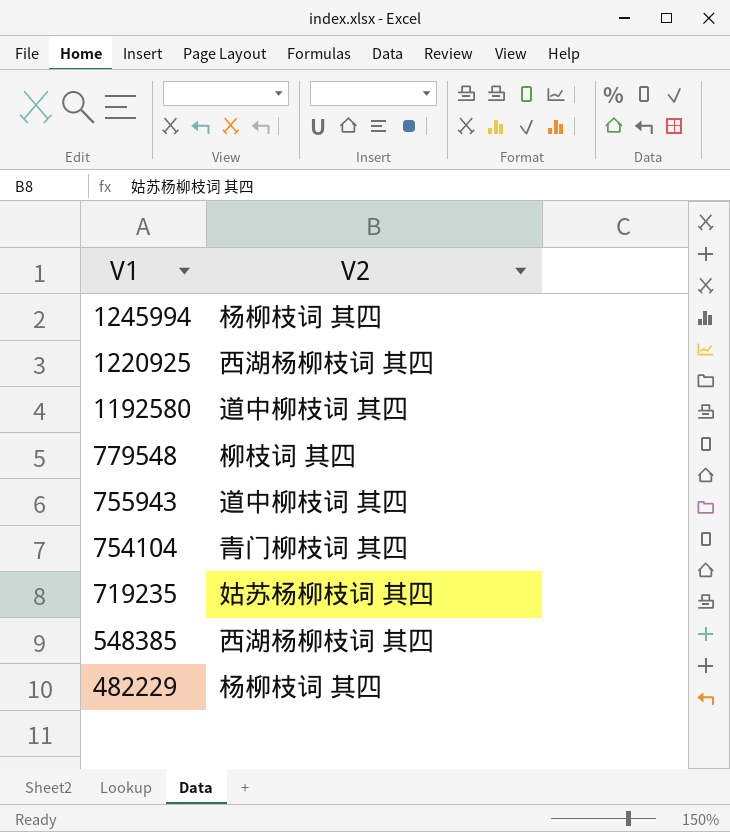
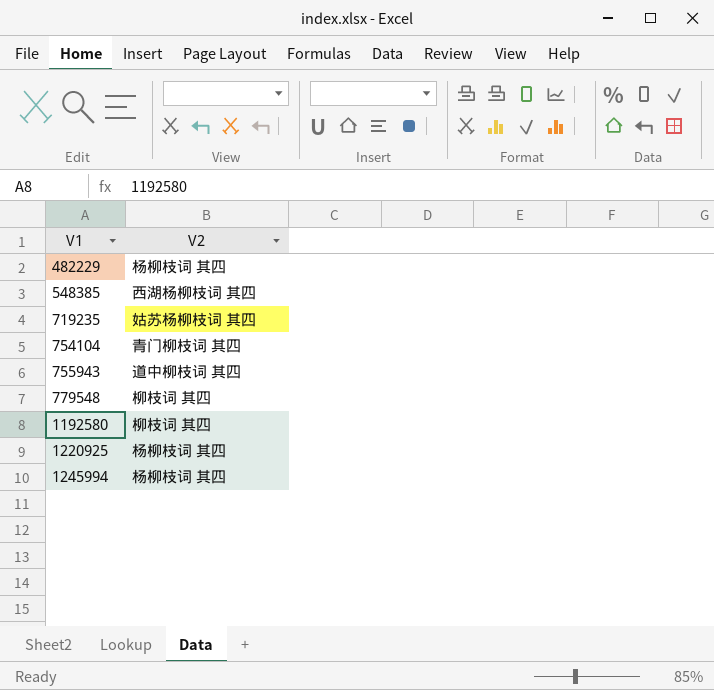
row order: V1 descending -> V1 ascending
1192580 | V2: 道中柳枝词 其四 -> 柳枝词 其四
1220925 | V2: 西湖杨柳枝词 其四 -> 杨柳枝词 其四

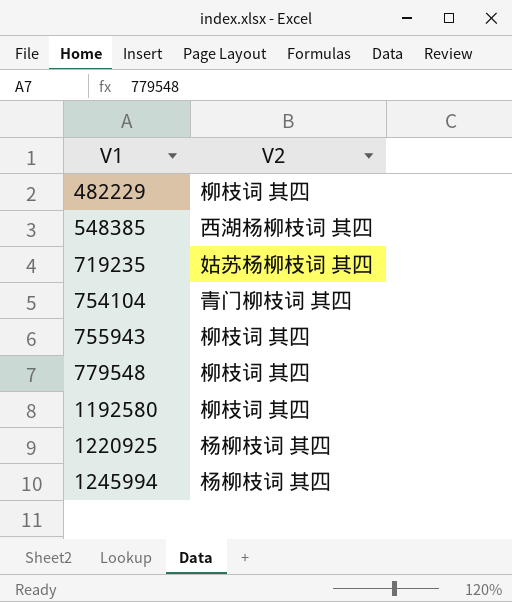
482229 | V2: 杨柳枝词 其四 -> 柳枝词 其四
755943 | V2: 道中柳枝词 其四 -> 柳枝词 其四

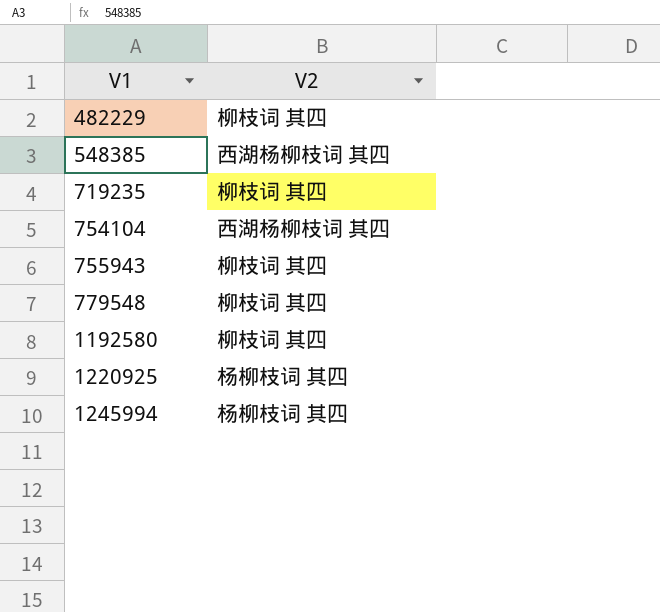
719235 | V2: 姑苏杨柳枝词 其四 -> 柳枝词 其四
754104 | V2: 青门柳枝词 其四 -> 西湖杨柳枝词 其四

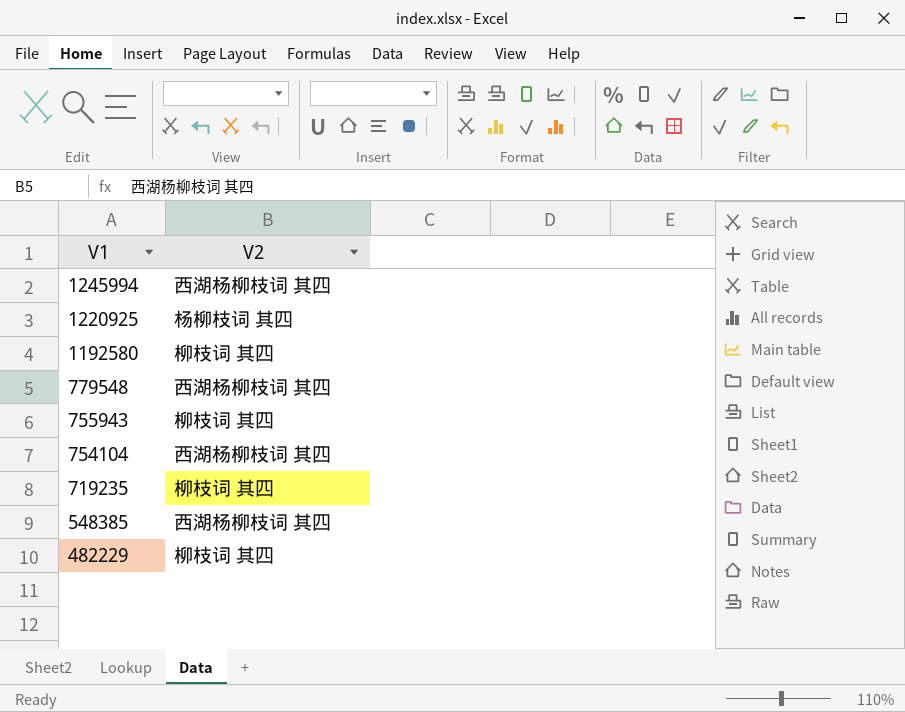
row order: V1 ascending -> V1 descending
1245994 | V2: 杨柳枝词 其四 -> 西湖杨柳枝词 其四
779548 | V2: 柳枝词 其四 -> 西湖杨柳枝词 其四

